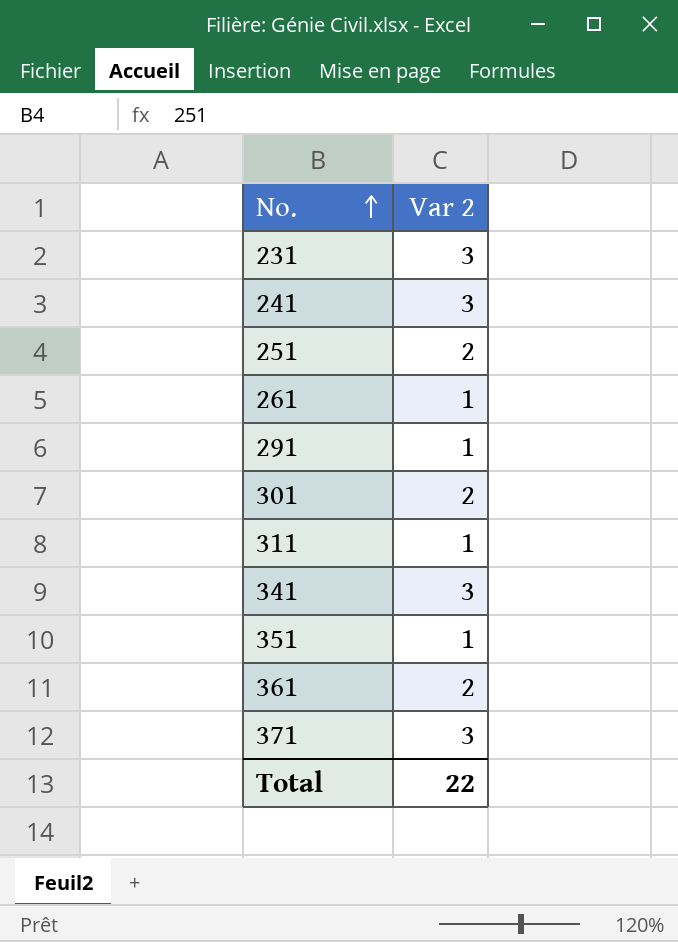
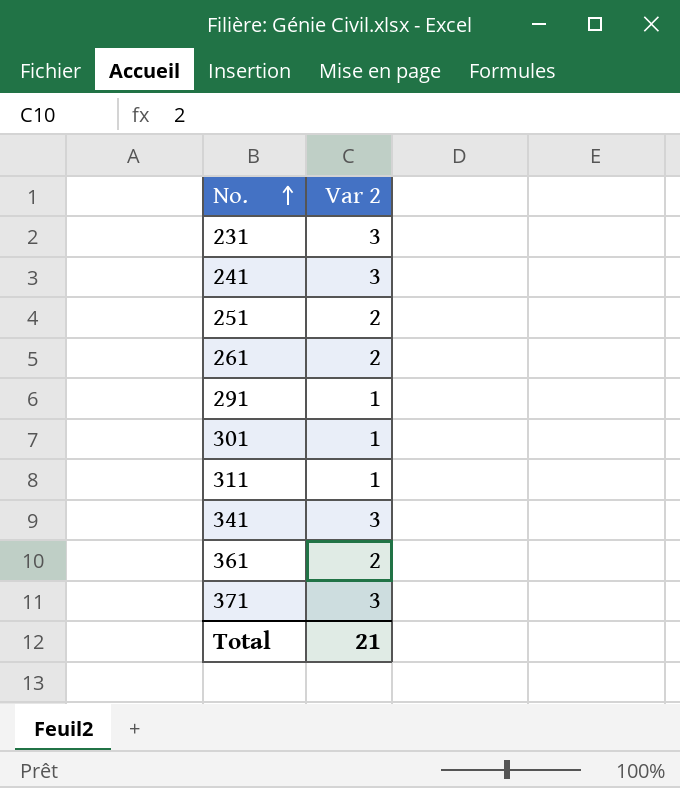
row 351: 1 -> none
261 | Var 2: 1 -> 2
301 | Var 2: 2 -> 1
Total | Var 2: 22 -> 21

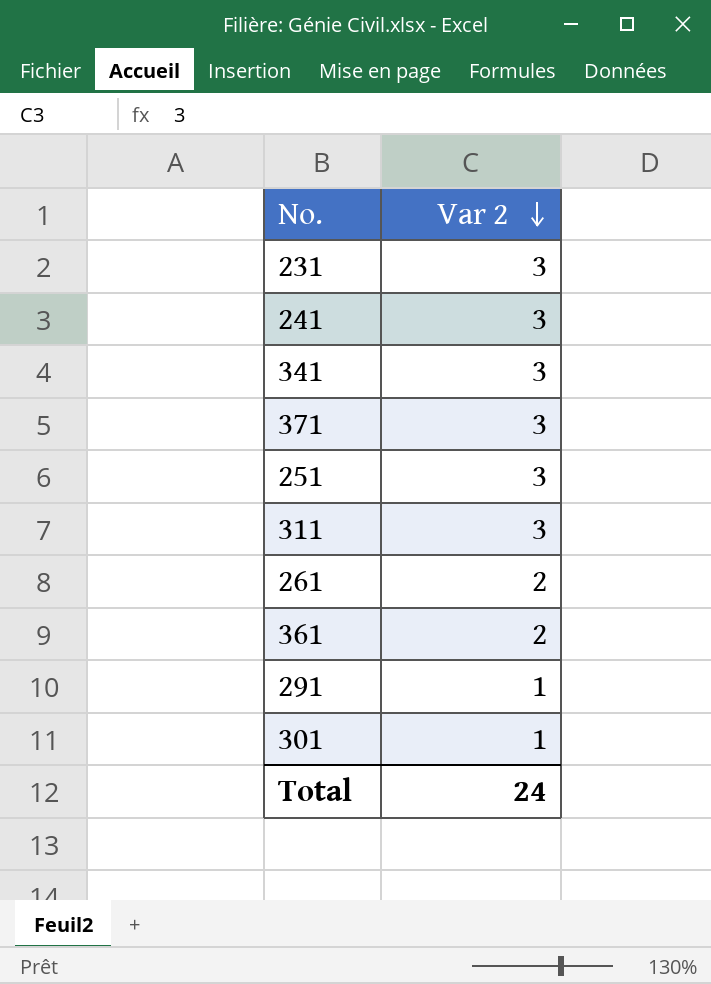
row order: No. ascending -> Var 2 descending
251 | Var 2: 2 -> 3
311 | Var 2: 1 -> 3
Total | Var 2: 21 -> 24

